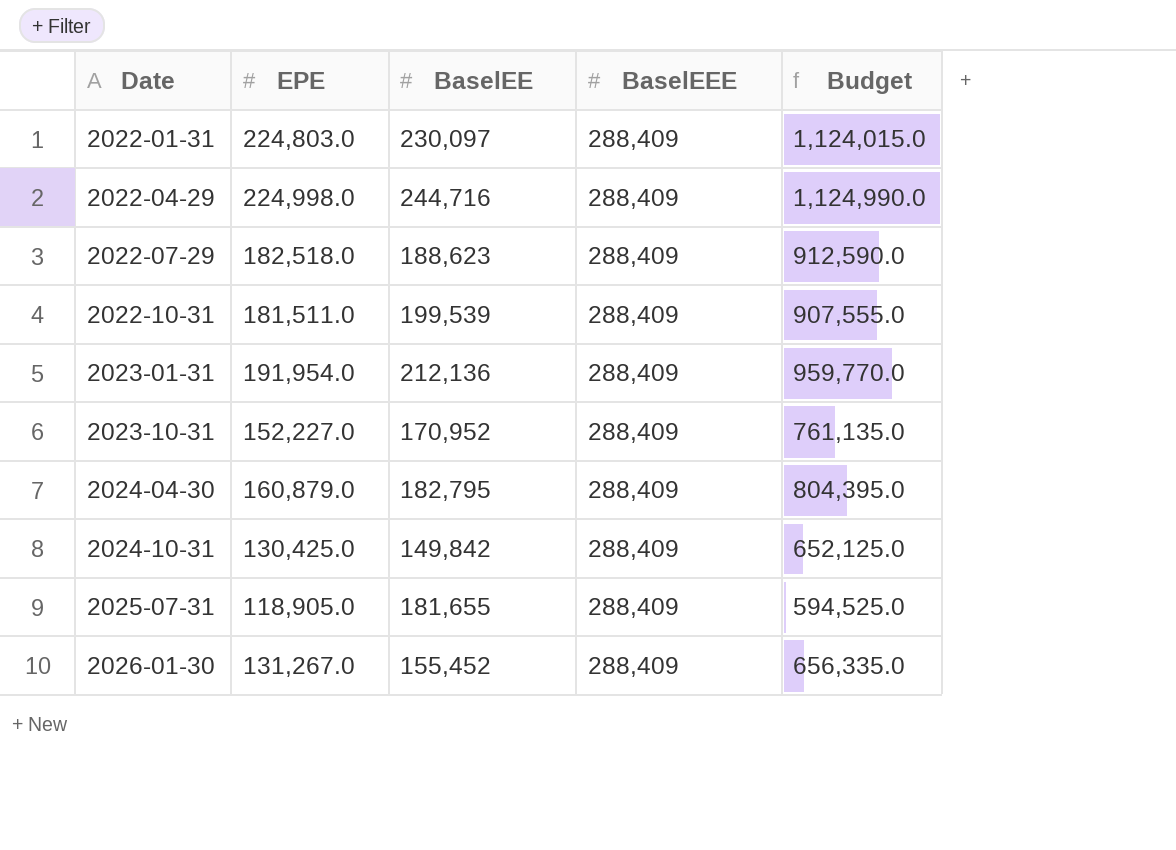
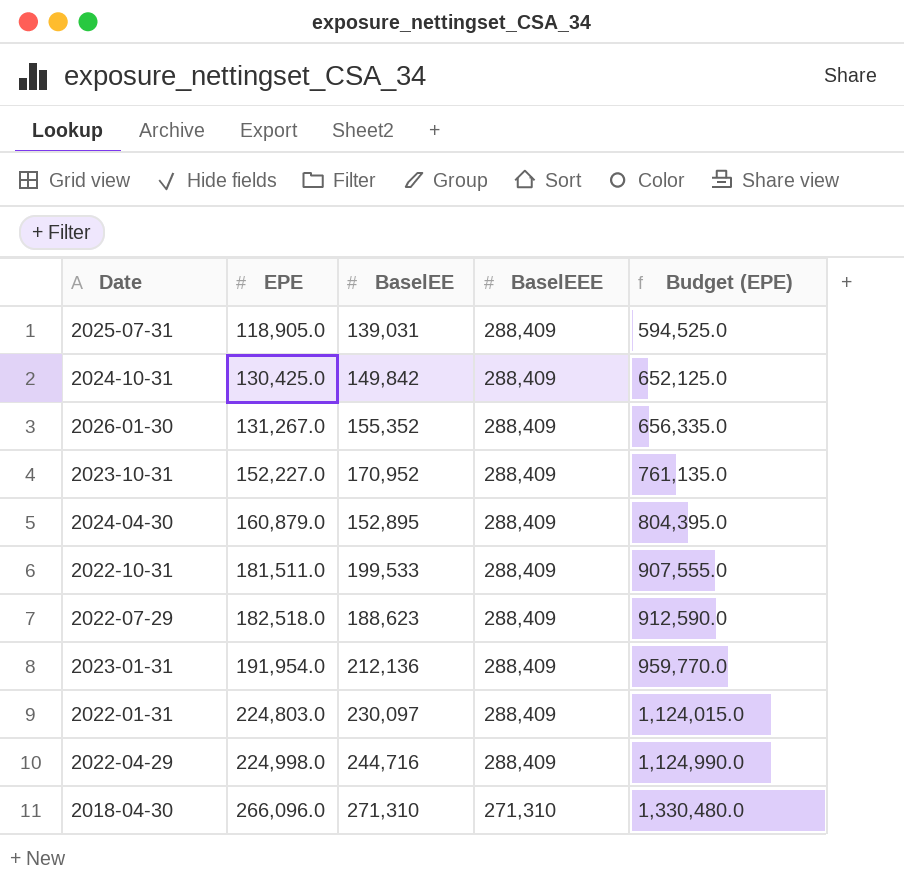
row order: Date ascending -> EPE ascending
column name: Budget -> Budget (EPE)
2025-07-31 | BaselEE: 181,655 -> 139,031
2026-01-30 | BaselEE: 155,452 -> 155,352
2024-04-30 | BaselEE: 182,795 -> 152,895
2022-10-31 | BaselEE: 199,539 -> 199,533
row 2018-04-30: none -> 266,096.0 | 271,310 | 271,310 | 1,330,480.0

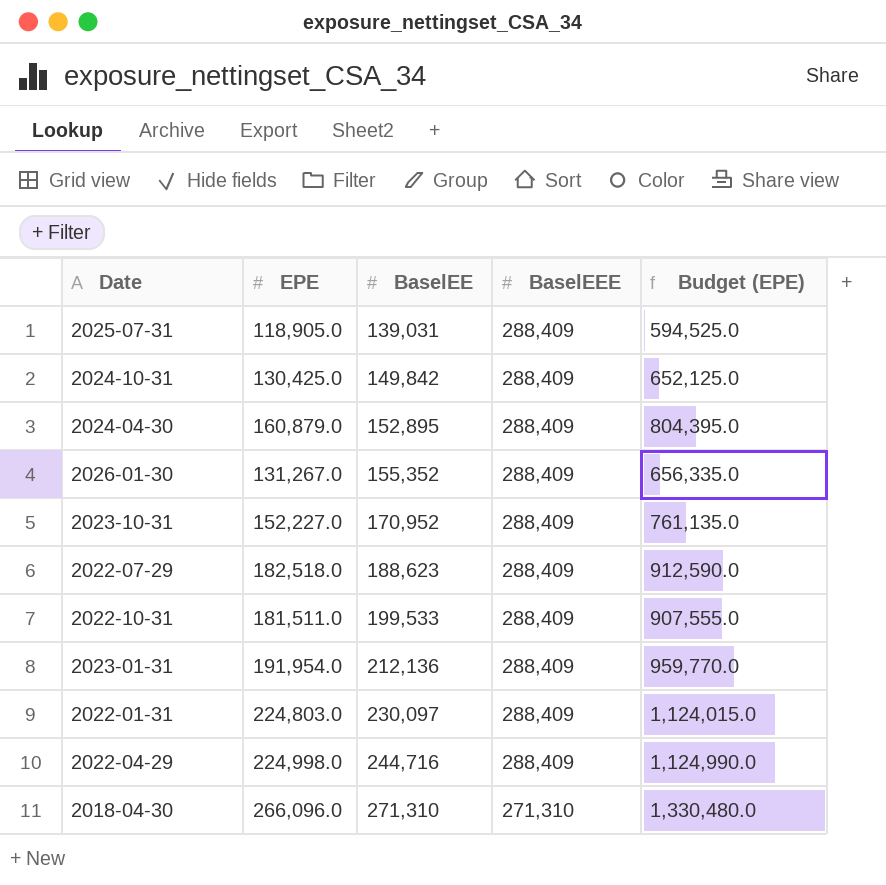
row order: EPE ascending -> BaselEE ascending

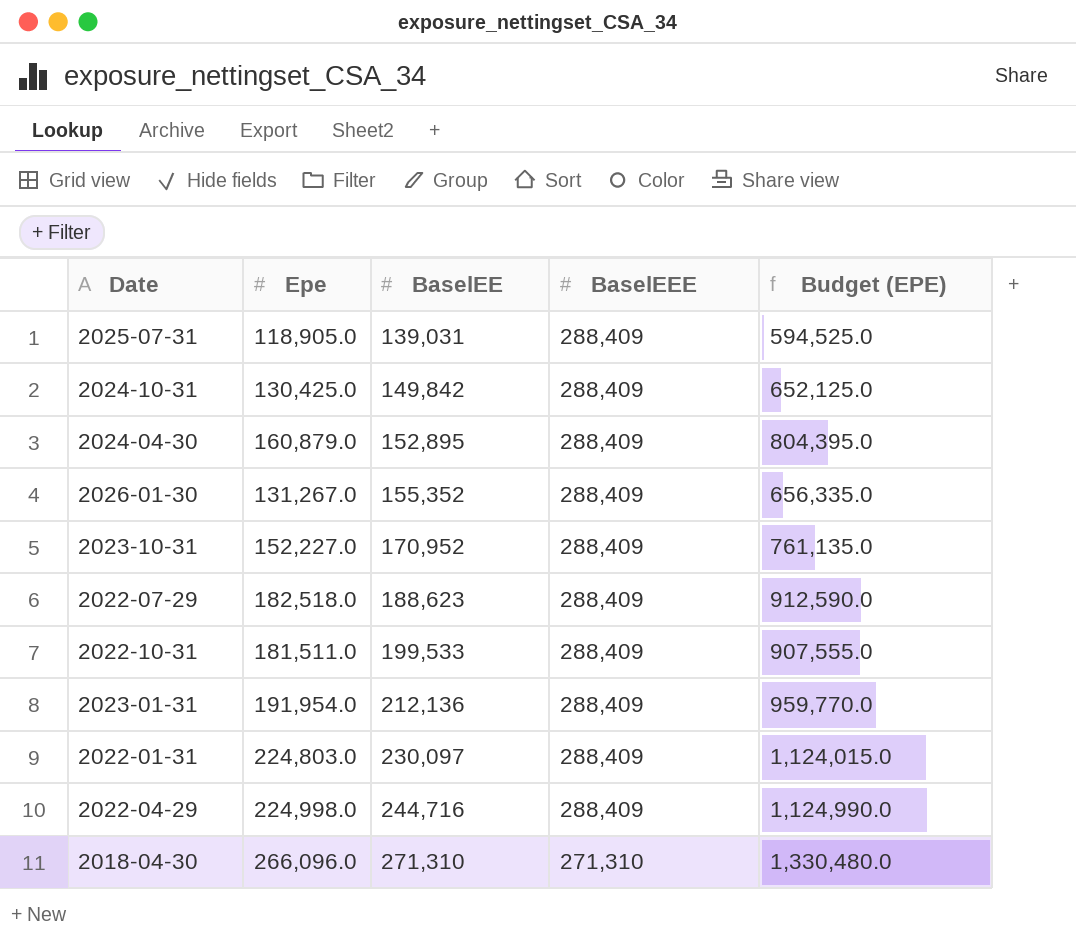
column name: EPE -> Epe

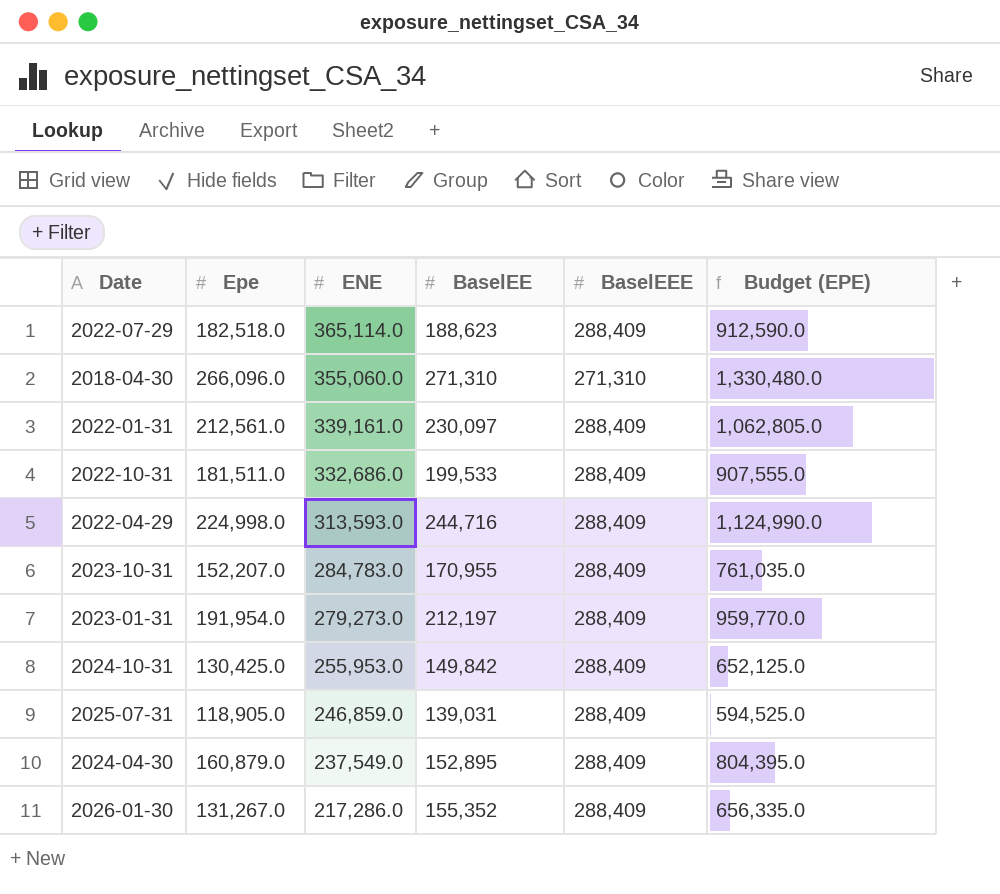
row order: BaselEE ascending -> ENE descending
column ENE | position: none -> 3
2022-01-31 | Epe: 224,803.0 -> 212,561.0
2022-01-31 | Budget (EPE): 1,124,015.0 -> 1,062,805.0
2023-10-31 | Epe: 152,227.0 -> 152,207.0
2023-10-31 | BaselEE: 170,952 -> 170,955
2023-10-31 | Budget (EPE): 761,135.0 -> 761,035.0
2023-01-31 | BaselEE: 212,136 -> 212,197

